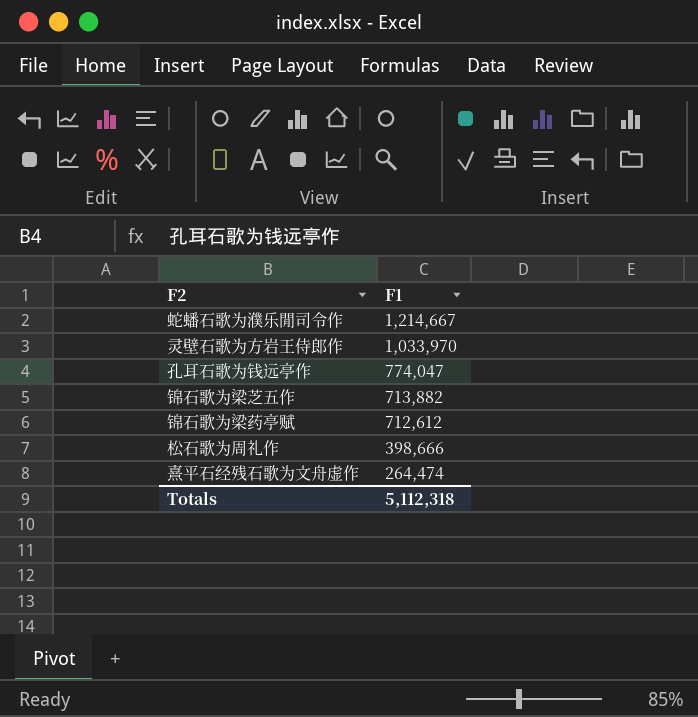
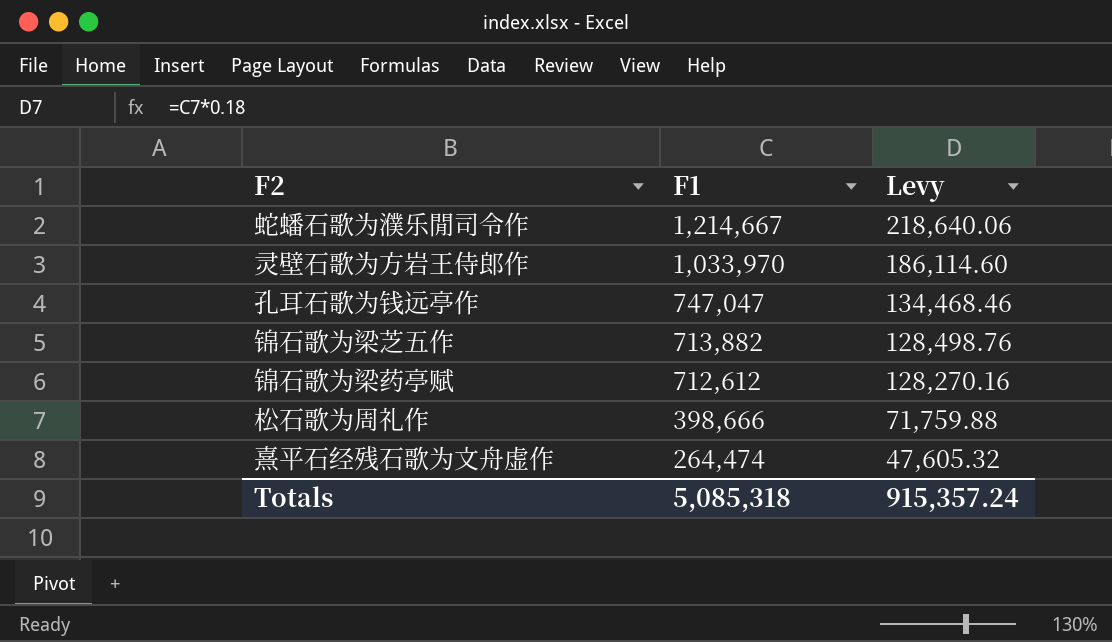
column Levy | formula: none -> [F1] * 0.18
孔耳石歌为钱远亭作 | F1: 774,047 -> 747,047
Totals | F1: 5,112,318 -> 5,085,318

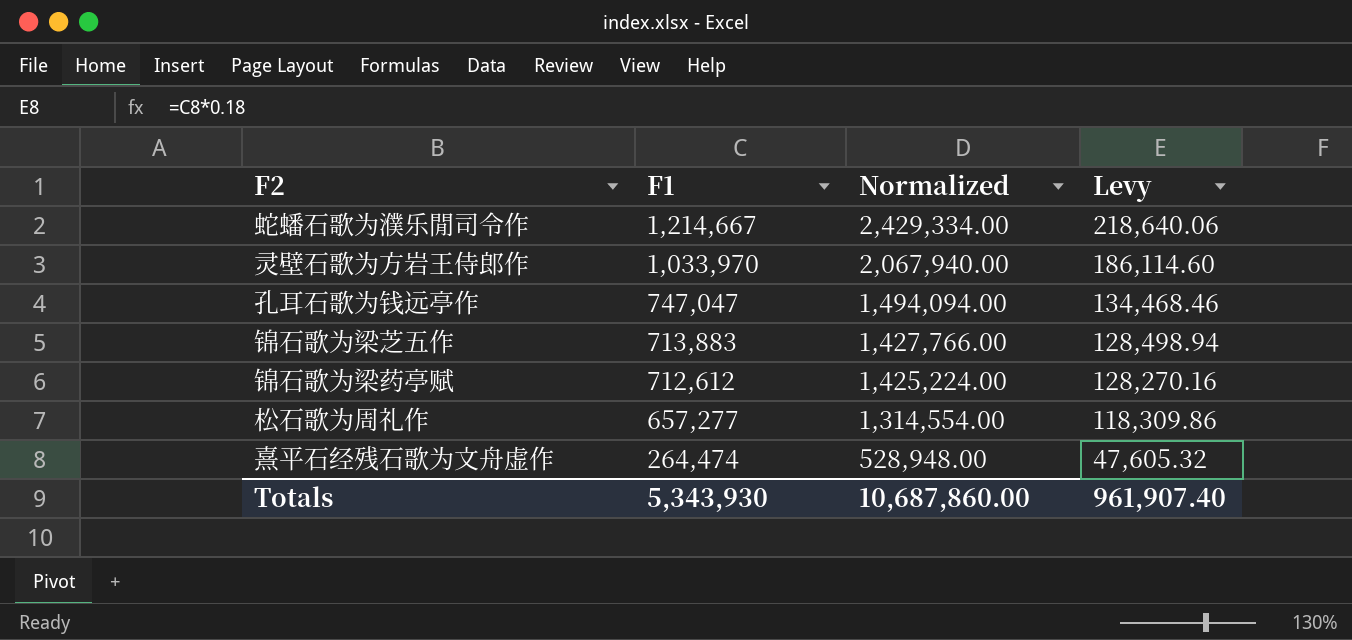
column Normalized | formula: none -> [F1] * 2
锦石歌为梁芝五作 | F1: 713,882 -> 713,883
锦石歌为梁芝五作 | Levy: 128,498.76 -> 128,498.94
松石歌为周礼作 | F1: 398,666 -> 657,277
松石歌为周礼作 | Levy: 71,759.88 -> 118,309.86
Totals | F1: 5,085,318 -> 5,343,930
Totals | Levy: 915,357.24 -> 961,907.40

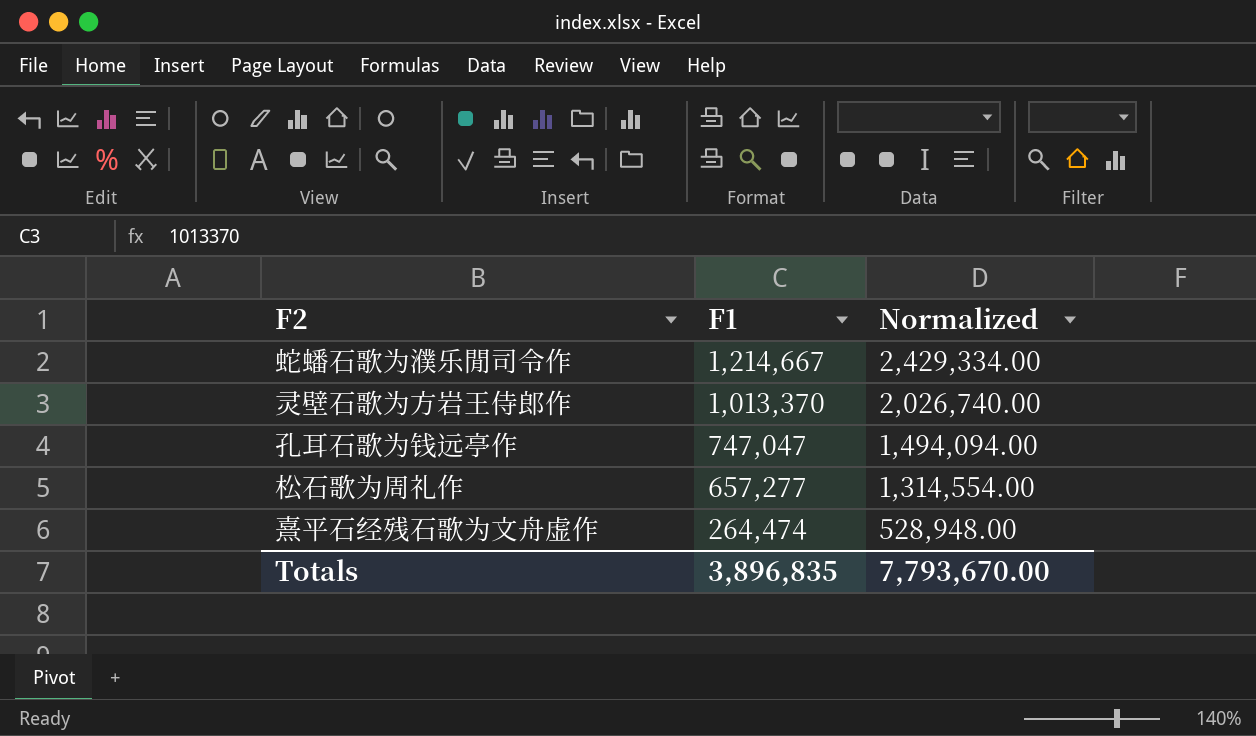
column Levy | formula: [F1] * 0.18 -> none
row 锦石歌为梁芝五作: 713,883 | 1,427,766.00 | 128,498.94 -> none
row 锦石歌为梁药亭赋: 712,612 | 1,425,224.00 | 128,270.16 -> none
灵壁石歌为方岩王侍郎作 | F1: 1,033,970 -> 1,013,370
灵壁石歌为方岩王侍郎作 | Normalized: 2,067,940.00 -> 2,026,740.00
Totals | F1: 5,343,930 -> 3,896,835
Totals | Normalized: 10,687,860.00 -> 7,793,670.00

